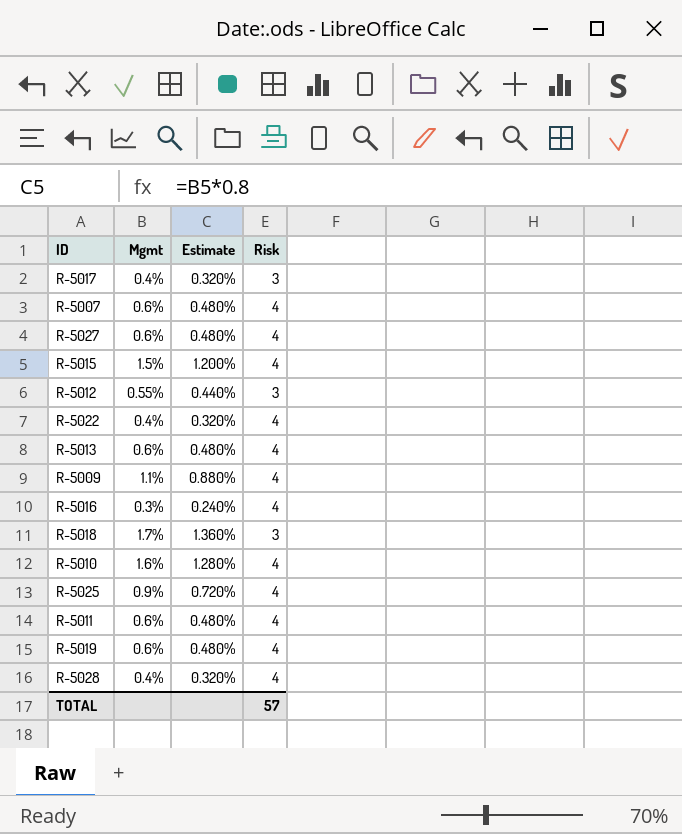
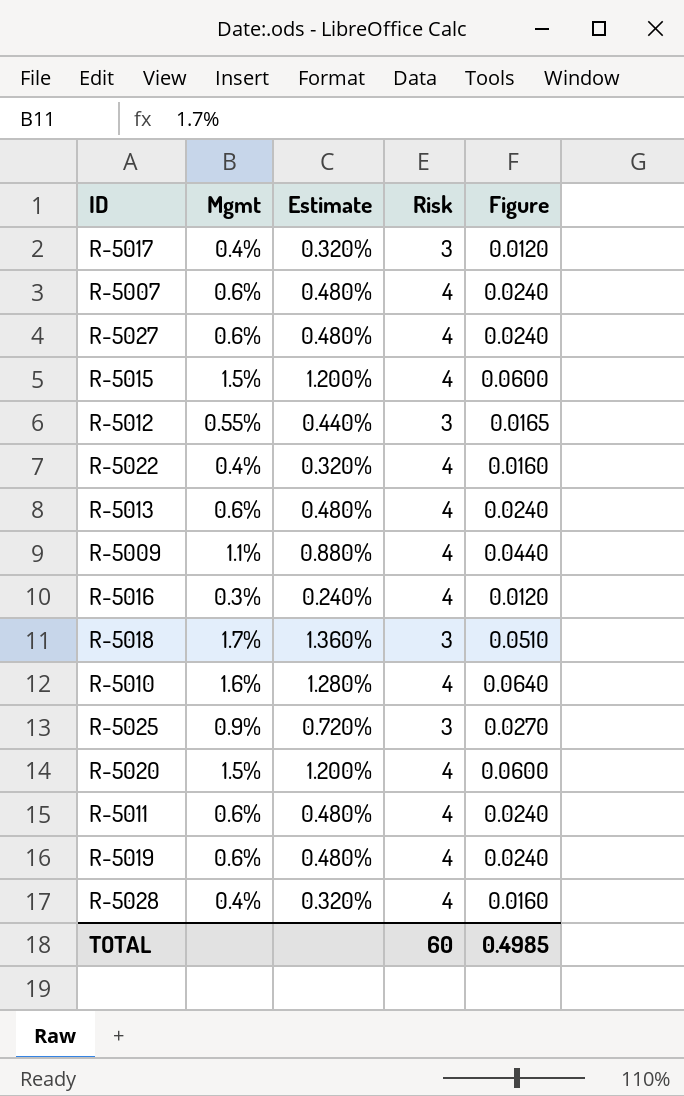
column Figure | formula: none -> [Mgmt] * [Risk]
R-5025 | Risk: 4 -> 3
row R-5020: none -> 1.5% | 1.200% | 4 | 0.0600
TOTAL | Risk: 57 -> 60

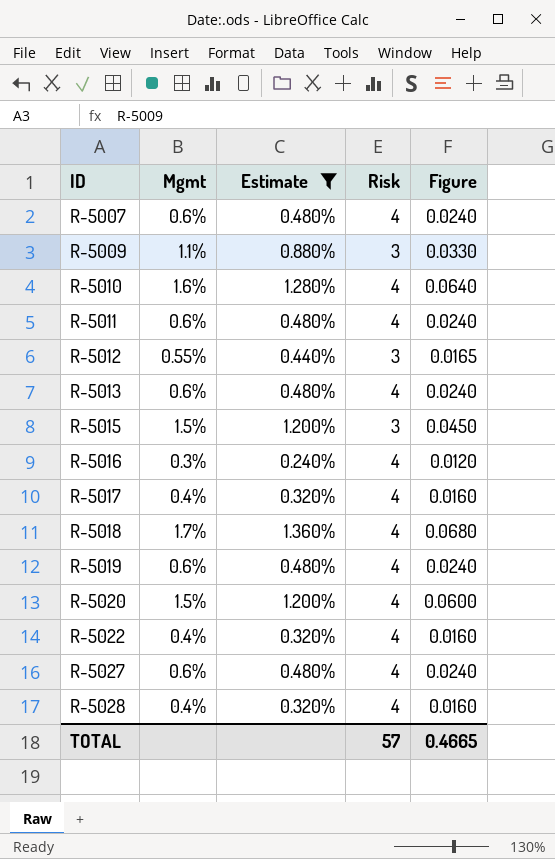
filter: none -> Estimate != 0.720%
row order: none -> ID ascending
R-5009 | Risk: 4 -> 3
R-5009 | Figure: 0.0440 -> 0.0330
R-5015 | Risk: 4 -> 3
R-5015 | Figure: 0.0600 -> 0.0450
R-5017 | Risk: 3 -> 4
R-5017 | Figure: 0.0120 -> 0.0160
R-5018 | Risk: 3 -> 4
R-5018 | Figure: 0.0510 -> 0.0680
TOTAL | Risk: 60 -> 57
TOTAL | Figure: 0.4985 -> 0.4665

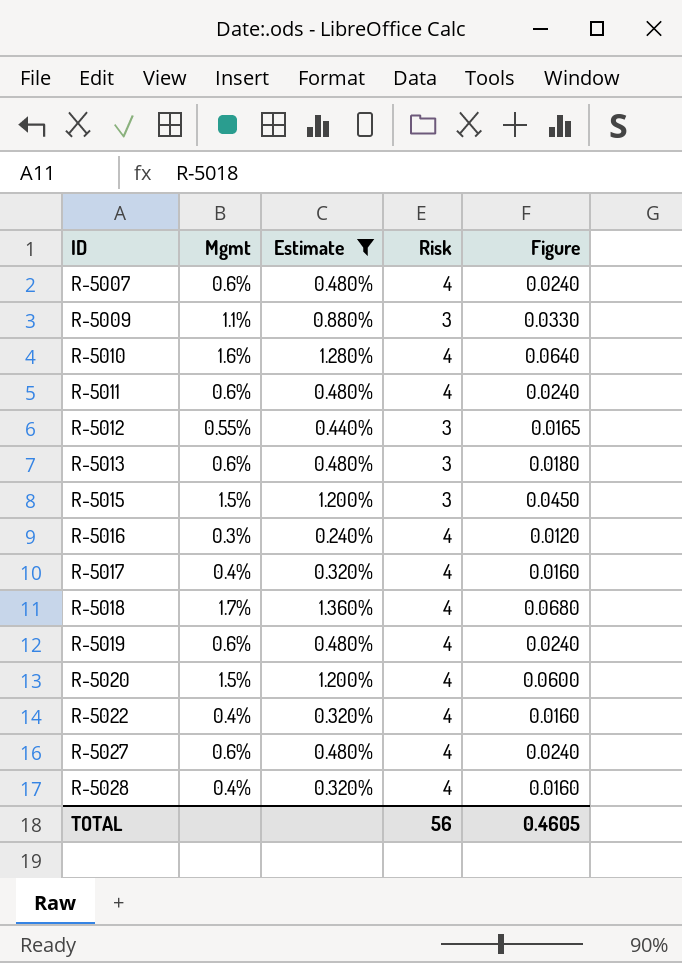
R-5013 | Risk: 4 -> 3
R-5013 | Figure: 0.0240 -> 0.0180
TOTAL | Risk: 57 -> 56
TOTAL | Figure: 0.4665 -> 0.4605

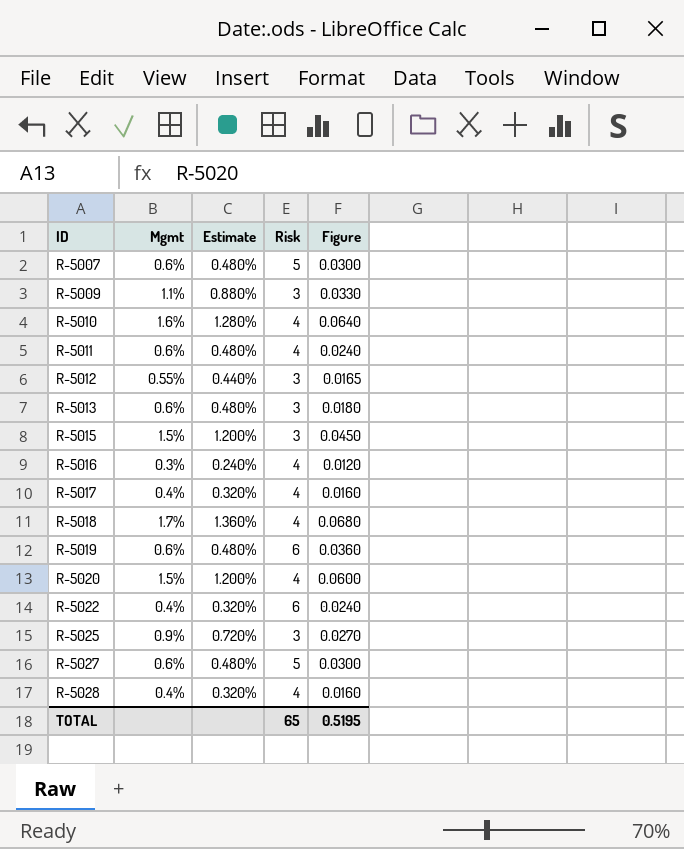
filter: Estimate != 0.720% -> none
R-5007 | Risk: 4 -> 5
R-5007 | Figure: 0.0240 -> 0.0300
R-5019 | Risk: 4 -> 6
R-5019 | Figure: 0.0240 -> 0.0360
R-5022 | Risk: 4 -> 6
R-5022 | Figure: 0.0160 -> 0.0240
R-5027 | Risk: 4 -> 5
R-5027 | Figure: 0.0240 -> 0.0300
TOTAL | Risk: 56 -> 65
TOTAL | Figure: 0.4605 -> 0.5195

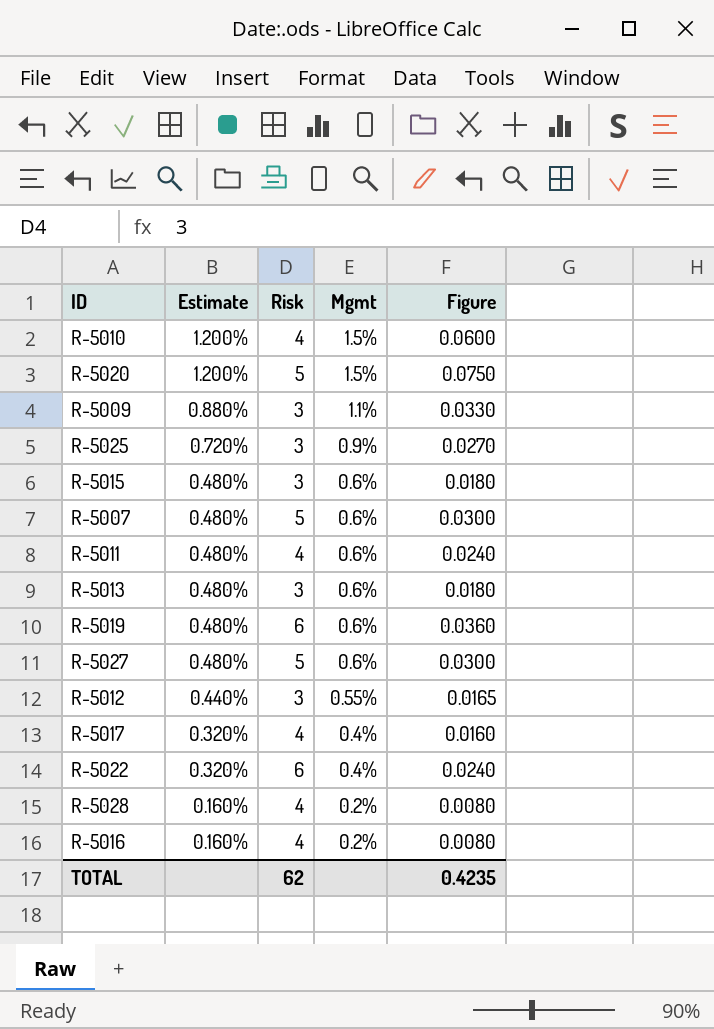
row order: ID ascending -> Estimate descending
column Mgmt | position: 2 -> 4
row R-5018: 1.7% | 1.360% | 4 | 0.0680 -> none
R-5010 | Estimate: 1.280% -> 1.200%
R-5010 | Mgmt: 1.6% -> 1.5%
R-5010 | Figure: 0.0640 -> 0.0600
R-5020 | Risk: 4 -> 5
R-5020 | Figure: 0.0600 -> 0.0750
R-5015 | Estimate: 1.200% -> 0.480%
R-5015 | Mgmt: 1.5% -> 0.6%
R-5015 | Figure: 0.0450 -> 0.0180
R-5028 | Estimate: 0.320% -> 0.160%
R-5028 | Mgmt: 0.4% -> 0.2%
R-5028 | Figure: 0.0160 -> 0.0080
R-5016 | Estimate: 0.240% -> 0.160%
R-5016 | Mgmt: 0.3% -> 0.2%
R-5016 | Figure: 0.0120 -> 0.0080
TOTAL | Risk: 65 -> 62
TOTAL | Figure: 0.5195 -> 0.4235

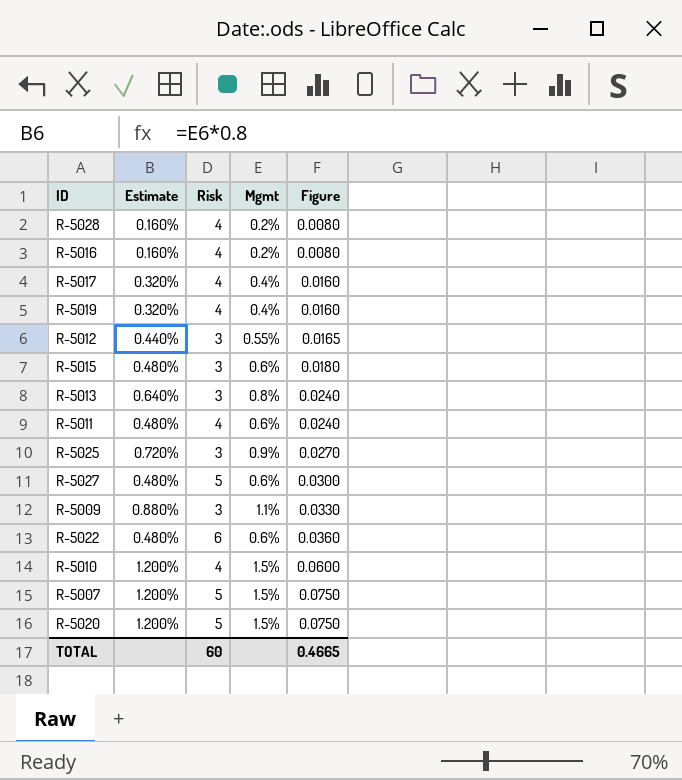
row order: Estimate descending -> Figure ascending
R-5019 | Estimate: 0.480% -> 0.320%
R-5019 | Risk: 6 -> 4
R-5019 | Mgmt: 0.6% -> 0.4%
R-5019 | Figure: 0.0360 -> 0.0160
R-5013 | Estimate: 0.480% -> 0.640%
R-5013 | Mgmt: 0.6% -> 0.8%
R-5013 | Figure: 0.0180 -> 0.0240
R-5022 | Estimate: 0.320% -> 0.480%
R-5022 | Mgmt: 0.4% -> 0.6%
R-5022 | Figure: 0.0240 -> 0.0360
R-5007 | Estimate: 0.480% -> 1.200%
R-5007 | Mgmt: 0.6% -> 1.5%
R-5007 | Figure: 0.0300 -> 0.0750
TOTAL | Risk: 62 -> 60
TOTAL | Figure: 0.4235 -> 0.4665

